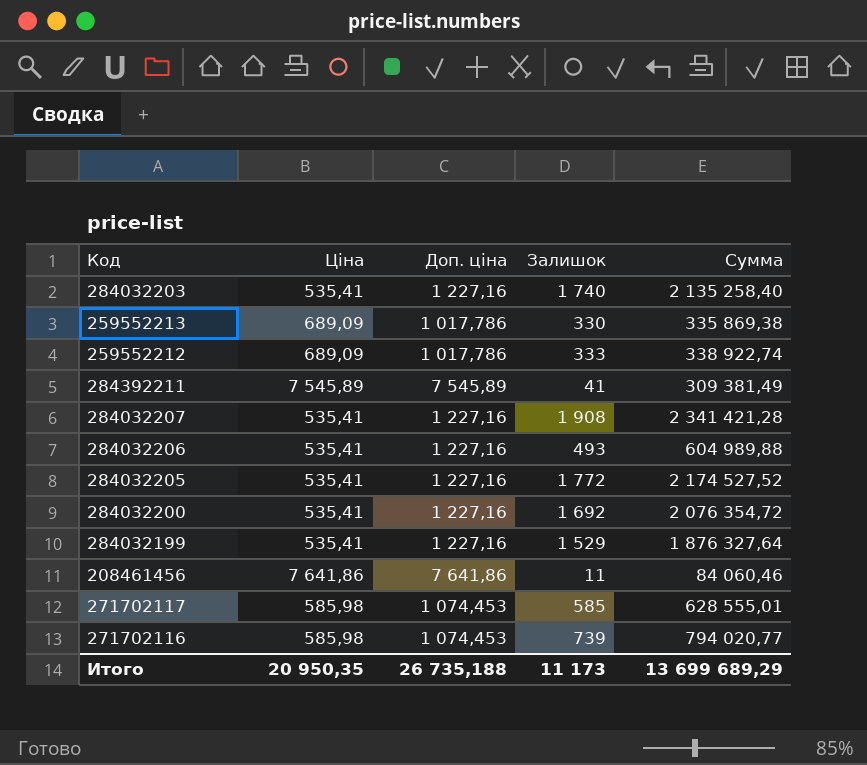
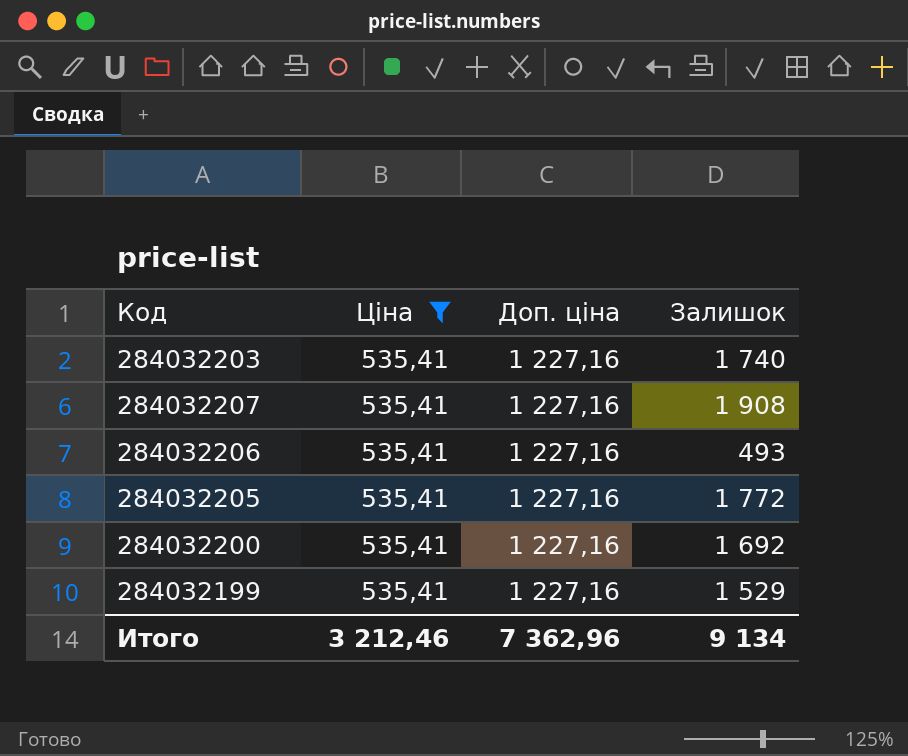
filter: none -> Ціна = 535,41
column Сумма | formula: [Доп. ціна] * [Залишок] -> none
Итого | Ціна: 20 950,35 -> 3 212,46
Итого | Доп. ціна: 26 735,188 -> 7 362,96
Итого | Залишок: 11 173 -> 9 134

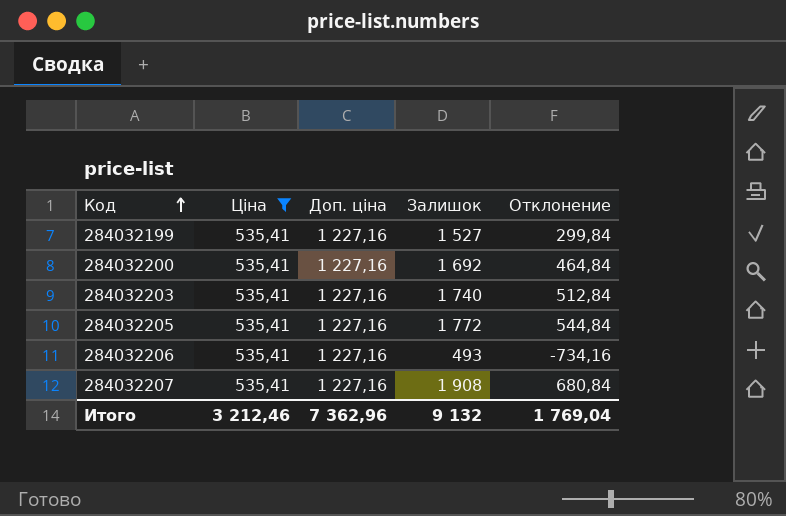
row order: none -> Код ascending
column Отклонение | formula: none -> [Залишок] - [Доп. ціна]
284032199 | Залишок: 1 529 -> 1 527
Итого | Залишок: 9 134 -> 9 132

